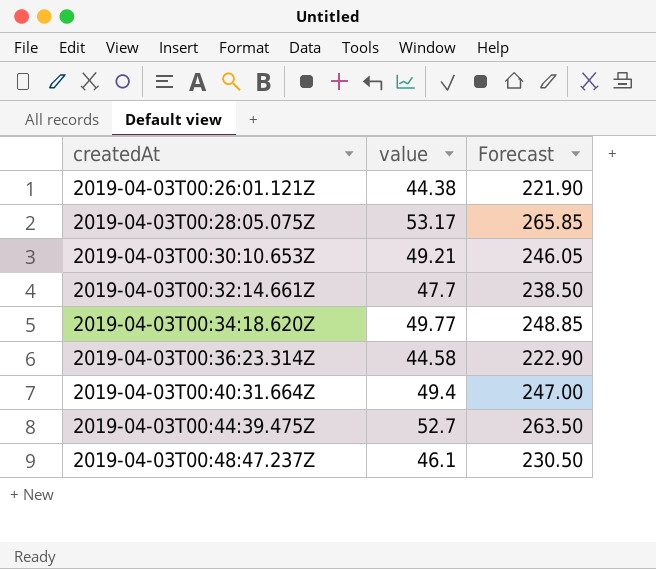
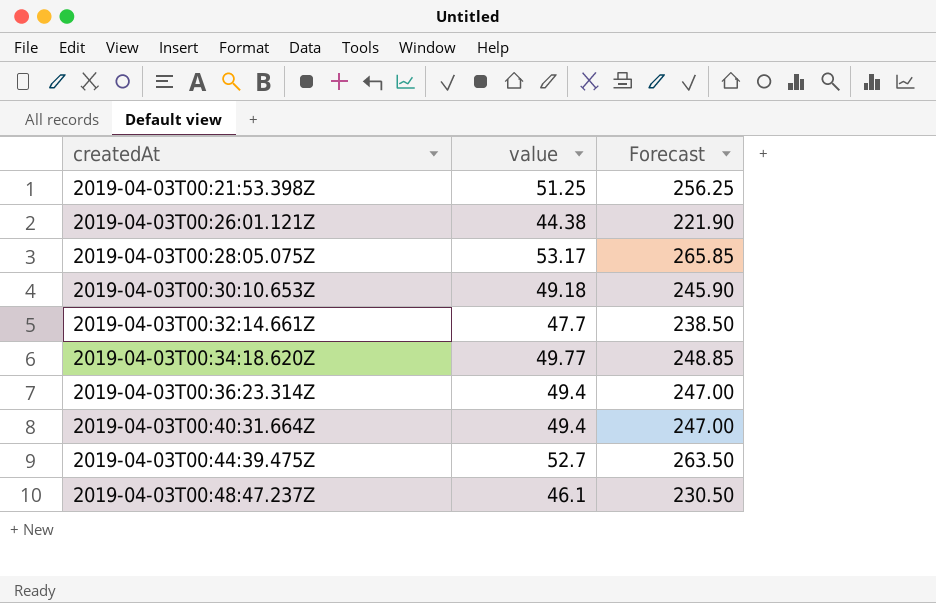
row 2019-04-03T00:21:53.398Z: none -> 51.25 | 256.25
2019-04-03T00:30:10.653Z | value: 49.21 -> 49.18
2019-04-03T00:30:10.653Z | Forecast: 246.05 -> 245.90
2019-04-03T00:36:23.314Z | value: 44.58 -> 49.4
2019-04-03T00:36:23.314Z | Forecast: 222.90 -> 247.00

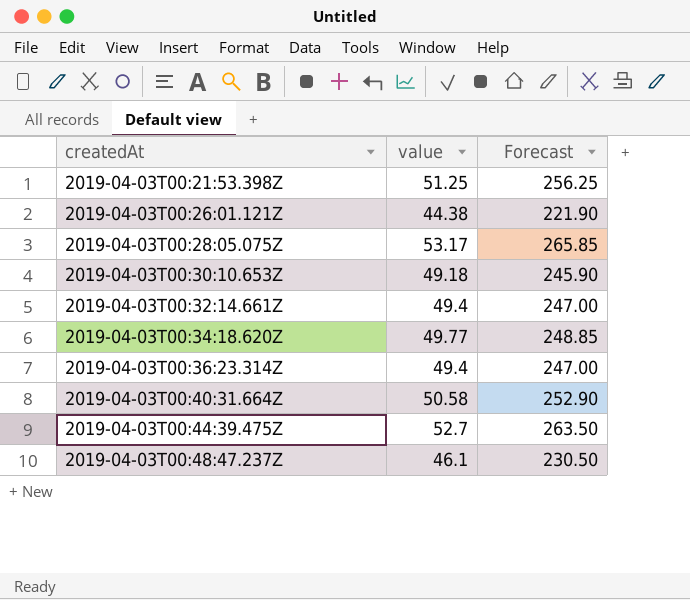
2019-04-03T00:32:14.661Z | value: 47.7 -> 49.4
2019-04-03T00:32:14.661Z | Forecast: 238.50 -> 247.00
2019-04-03T00:40:31.664Z | value: 49.4 -> 50.58
2019-04-03T00:40:31.664Z | Forecast: 247.00 -> 252.90

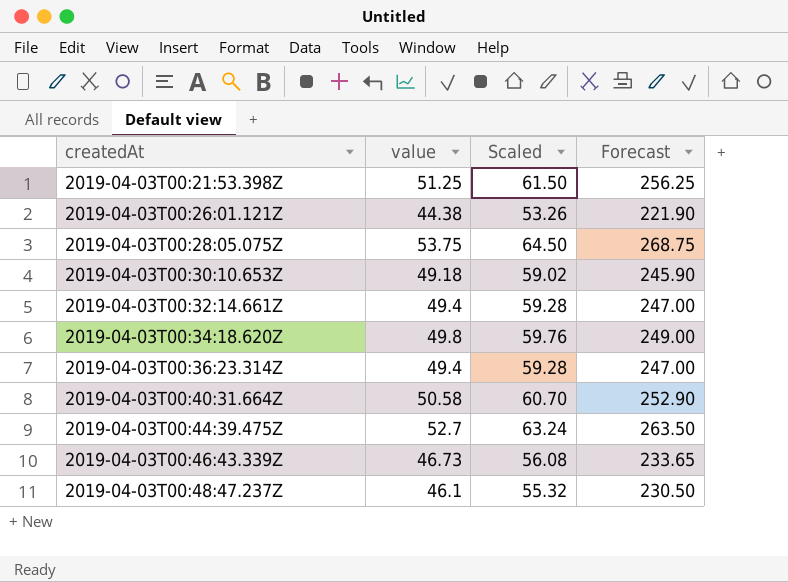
column Scaled | formula: none -> [value] * 1.2
2019-04-03T00:28:05.075Z | value: 53.17 -> 53.75
2019-04-03T00:28:05.075Z | Forecast: 265.85 -> 268.75
2019-04-03T00:34:18.620Z | value: 49.77 -> 49.8
2019-04-03T00:34:18.620Z | Forecast: 248.85 -> 249.00
row 2019-04-03T00:46:43.339Z: none -> 46.73 | 56.08 | 233.65

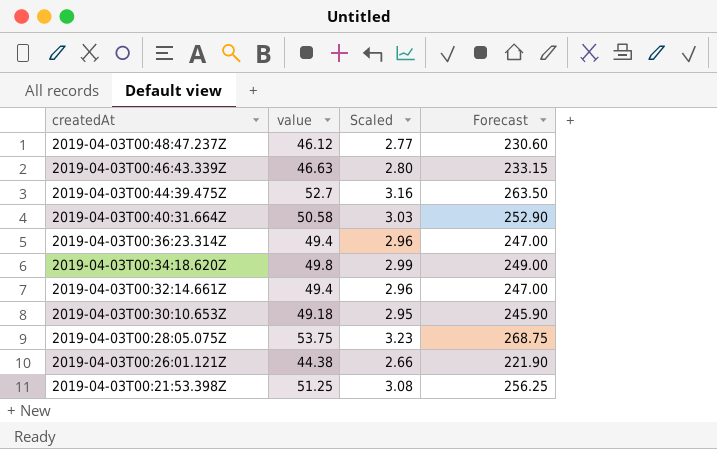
row order: createdAt ascending -> createdAt descending
column Scaled | formula: [value] * 1.2 -> [value] * 0.06
2019-04-03T00:48:47.237Z | value: 46.1 -> 46.12
2019-04-03T00:48:47.237Z | Forecast: 230.50 -> 230.60
2019-04-03T00:46:43.339Z | value: 46.73 -> 46.63
2019-04-03T00:46:43.339Z | Forecast: 233.65 -> 233.15

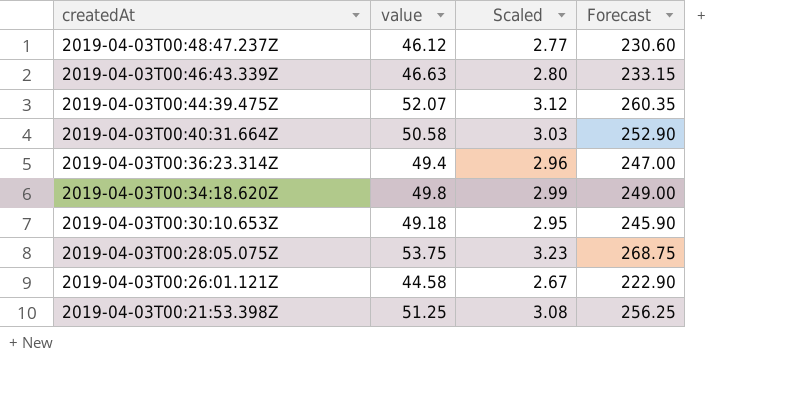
row 2019-04-03T00:32:14.661Z: 49.4 | 2.96 | 247.00 -> none
2019-04-03T00:44:39.475Z | value: 52.7 -> 52.07
2019-04-03T00:44:39.475Z | Scaled: 3.16 -> 3.12
2019-04-03T00:44:39.475Z | Forecast: 263.50 -> 260.35
2019-04-03T00:26:01.121Z | value: 44.38 -> 44.58
2019-04-03T00:26:01.121Z | Scaled: 2.66 -> 2.67
2019-04-03T00:26:01.121Z | Forecast: 221.90 -> 222.90

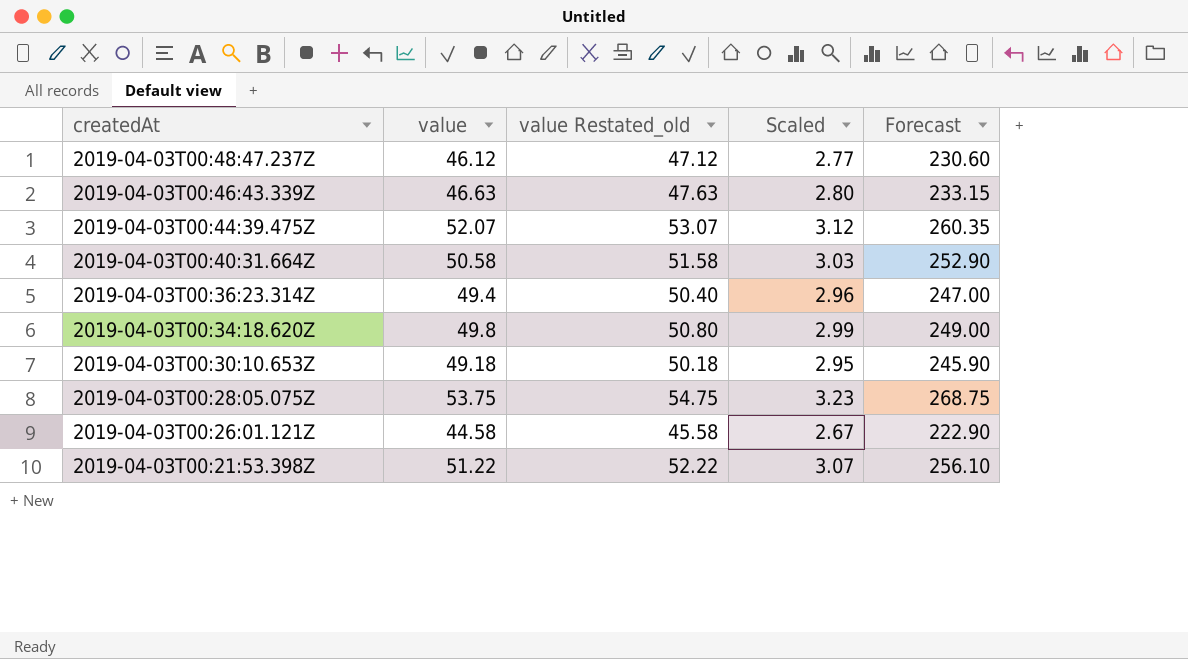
column value Restated_old | formula: none -> [value] + 1
2019-04-03T00:21:53.398Z | value: 51.25 -> 51.22
2019-04-03T00:21:53.398Z | Scaled: 3.08 -> 3.07
2019-04-03T00:21:53.398Z | Forecast: 256.25 -> 256.10

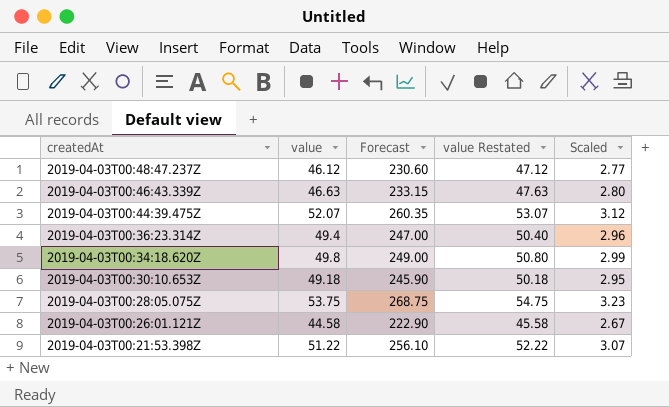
column Forecast | position: 5 -> 3
column name: value Restated_old -> value Restated
row 2019-04-03T00:40:31.664Z: 50.58 | 51.58 | 3.03 | 252.90 -> none

